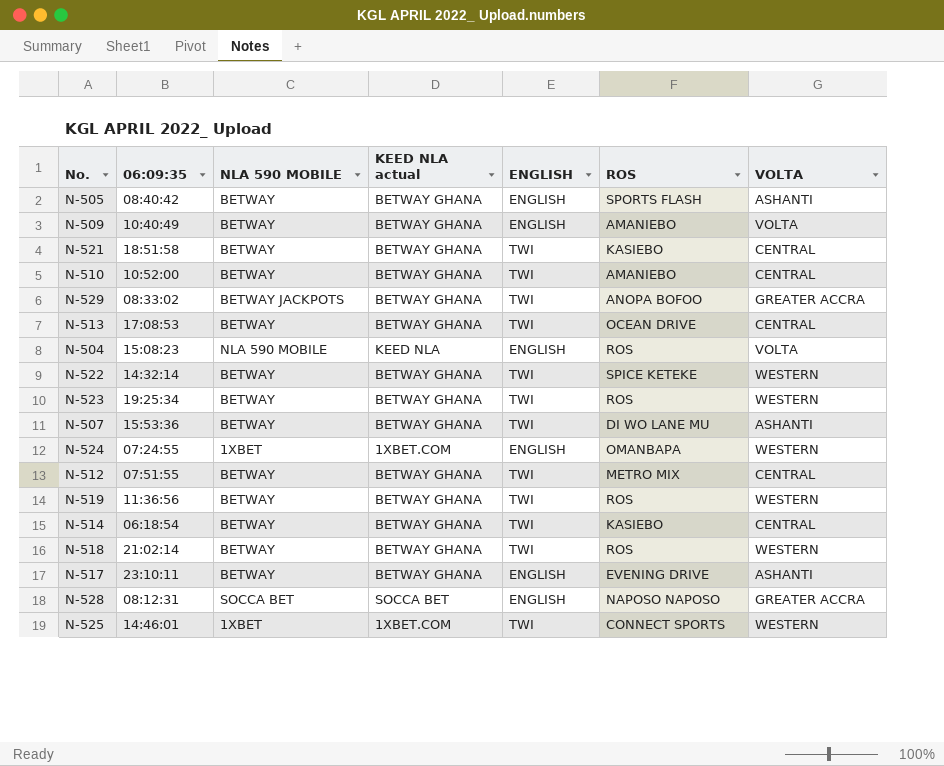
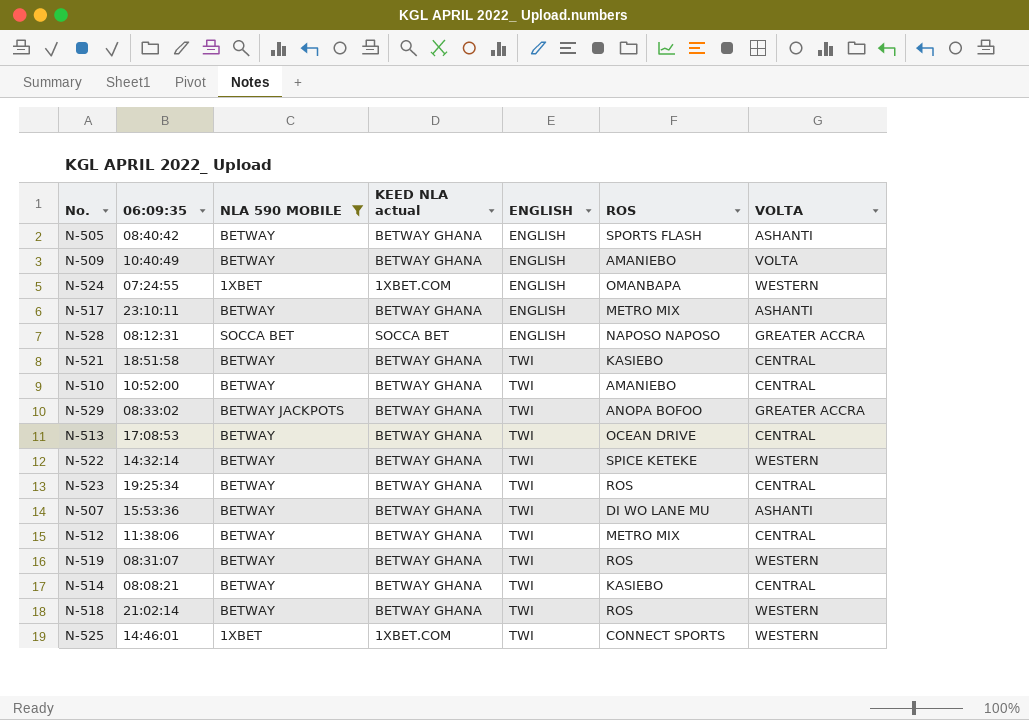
filter: none -> NLA 590 MOBILE != NLA 590 MOBILE
row order: none -> ENGLISH ascending
N-517 | ROS: EVENING DRIVE -> METRO MIX
N-523 | VOLTA: WESTERN -> CENTRAL
N-512 | 06:09:35: 07:51:55 -> 11:38:06
N-519 | 06:09:35: 11:36:56 -> 08:31:07
N-514 | 06:09:35: 06:18:54 -> 08:08:21

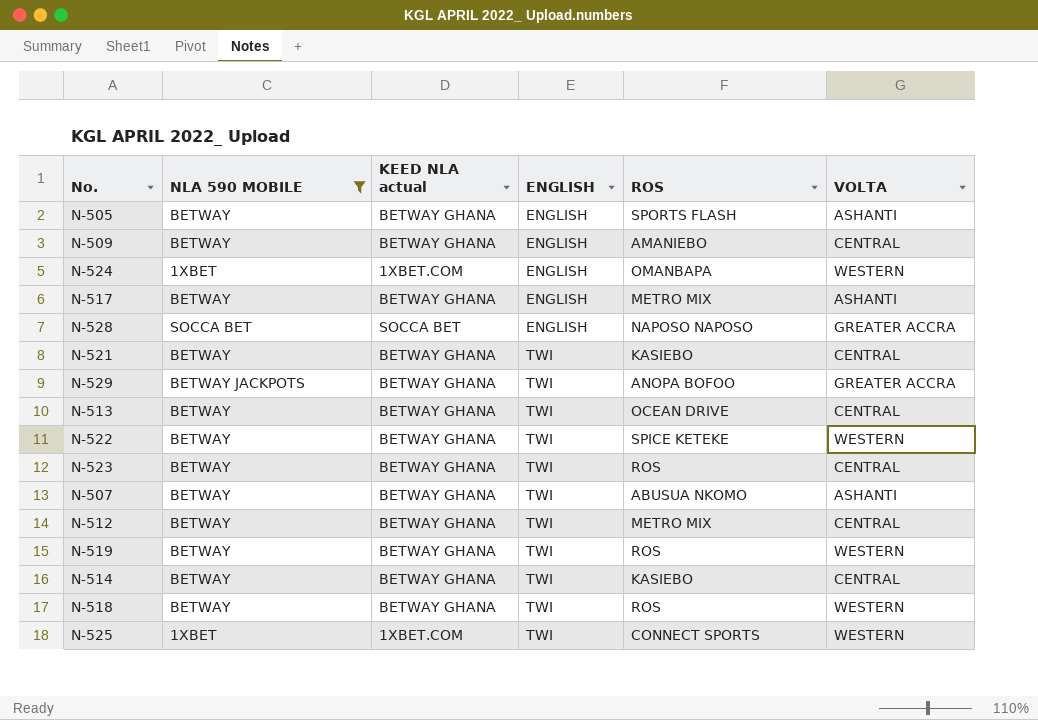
column 06:09:35 | position: 2 -> none
row N-510: 10:52:00 | BETWAY | BETWAY GHANA | TWI | AMANIEBO | CENTRAL -> none
N-509 | VOLTA: VOLTA -> CENTRAL
N-507 | ROS: DI WO LANE MU -> ABUSUA NKOMO

